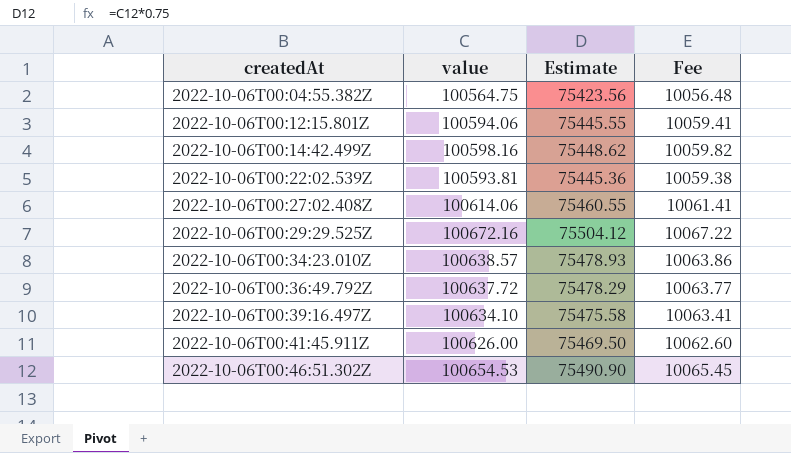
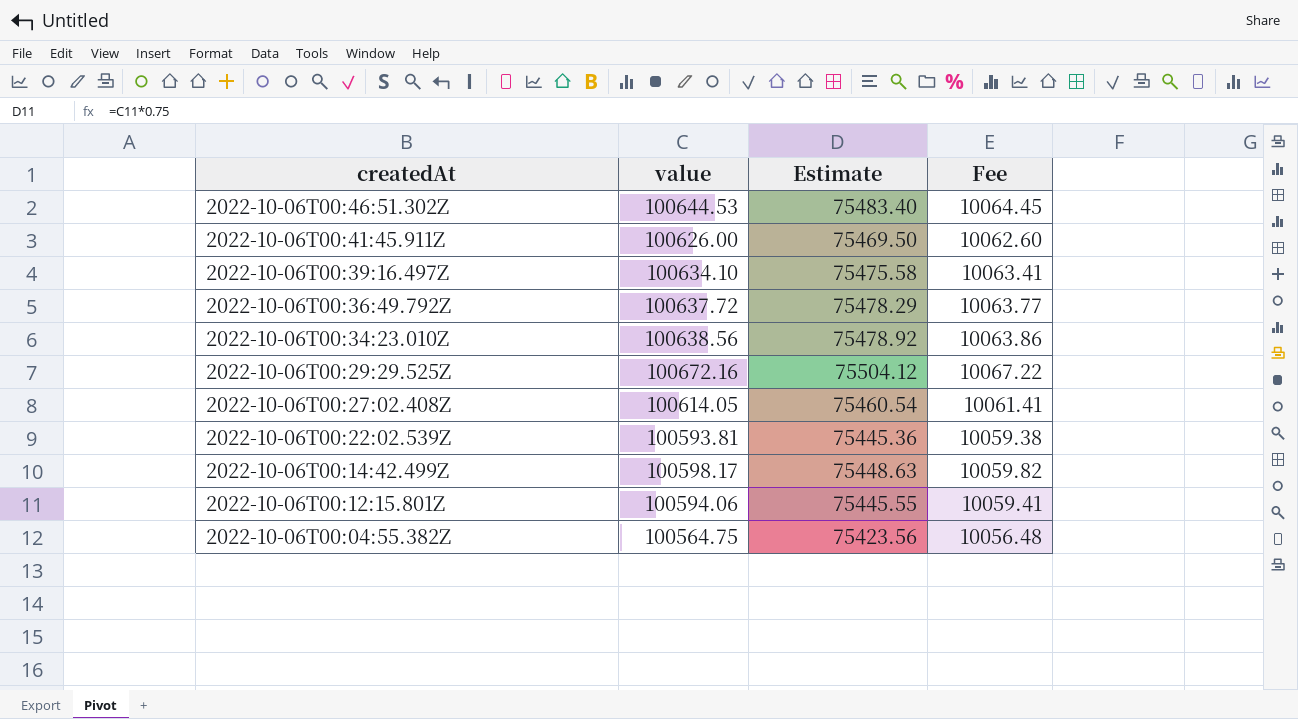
row order: createdAt ascending -> createdAt descending
2022-10-06T00:46:51.302Z | value: 100654.53 -> 100644.53
2022-10-06T00:46:51.302Z | Estimate: 75490.90 -> 75483.40
2022-10-06T00:46:51.302Z | Fee: 10065.45 -> 10064.45
2022-10-06T00:34:23.010Z | value: 100638.57 -> 100638.56
2022-10-06T00:34:23.010Z | Estimate: 75478.93 -> 75478.92
2022-10-06T00:27:02.408Z | value: 100614.06 -> 100614.05
2022-10-06T00:27:02.408Z | Estimate: 75460.55 -> 75460.54
2022-10-06T00:14:42.499Z | value: 100598.16 -> 100598.17
2022-10-06T00:14:42.499Z | Estimate: 75448.62 -> 75448.63

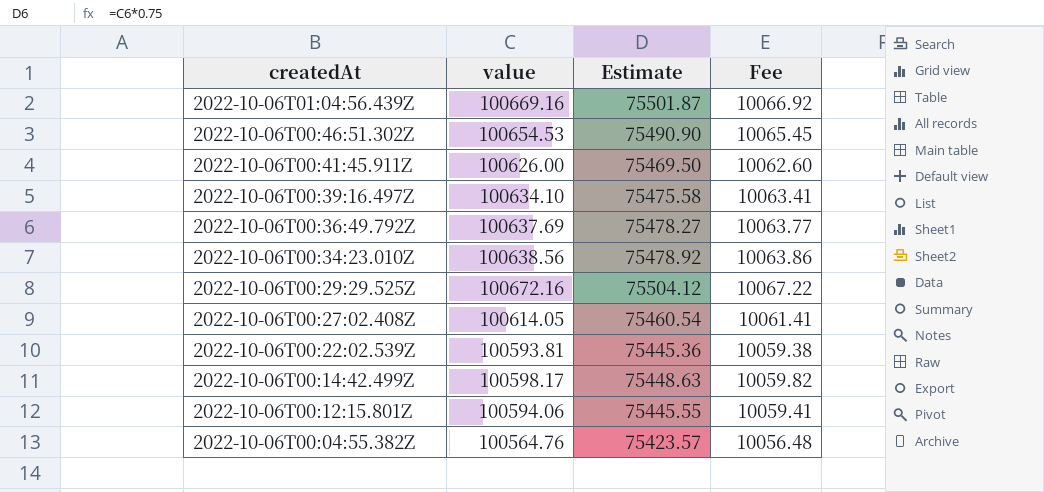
row 2022-10-06T01:04:56.439Z: none -> 100669.16 | 75501.87 | 10066.92
2022-10-06T00:46:51.302Z | value: 100644.53 -> 100654.53
2022-10-06T00:46:51.302Z | Estimate: 75483.40 -> 75490.90
2022-10-06T00:46:51.302Z | Fee: 10064.45 -> 10065.45
2022-10-06T00:36:49.792Z | value: 100637.72 -> 100637.69
2022-10-06T00:36:49.792Z | Estimate: 75478.29 -> 75478.27
2022-10-06T00:04:55.382Z | value: 100564.75 -> 100564.76
2022-10-06T00:04:55.382Z | Estimate: 75423.56 -> 75423.57

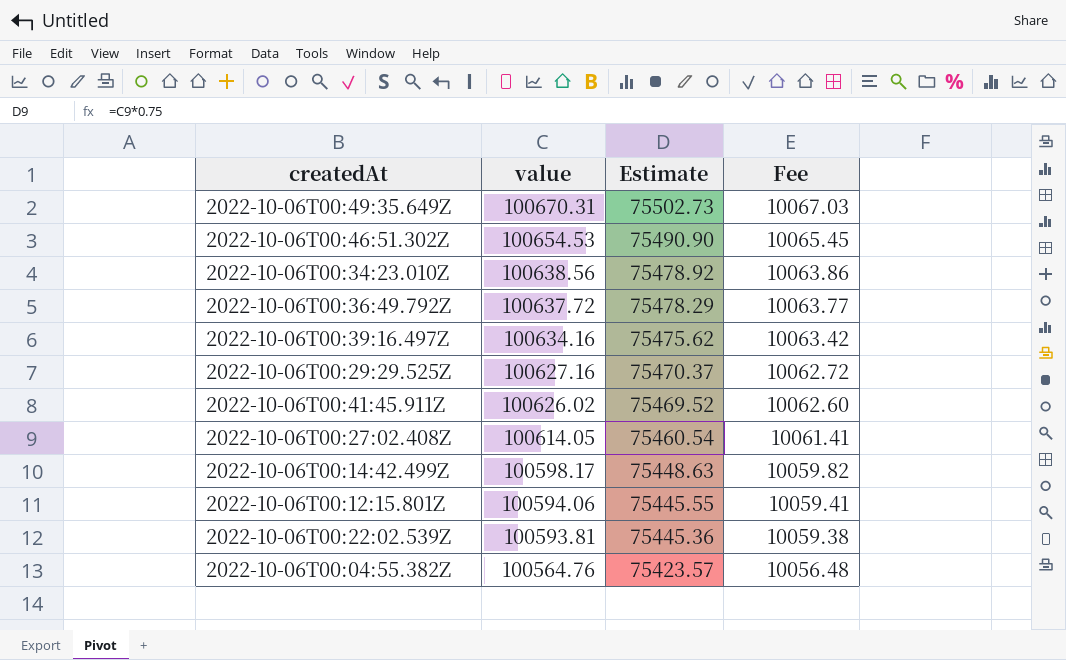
row order: createdAt descending -> value descending
row 2022-10-06T01:04:56.439Z: 100669.16 | 75501.87 | 10066.92 -> none
row 2022-10-06T00:49:35.649Z: none -> 100670.31 | 75502.73 | 10067.03
2022-10-06T00:36:49.792Z | value: 100637.69 -> 100637.72
2022-10-06T00:36:49.792Z | Estimate: 75478.27 -> 75478.29
2022-10-06T00:39:16.497Z | value: 100634.10 -> 100634.16
2022-10-06T00:39:16.497Z | Estimate: 75475.58 -> 75475.62
2022-10-06T00:39:16.497Z | Fee: 10063.41 -> 10063.42
2022-10-06T00:29:29.525Z | value: 100672.16 -> 100627.16
2022-10-06T00:29:29.525Z | Estimate: 75504.12 -> 75470.37
2022-10-06T00:29:29.525Z | Fee: 10067.22 -> 10062.72
2022-10-06T00:41:45.911Z | value: 100626.00 -> 100626.02
2022-10-06T00:41:45.911Z | Estimate: 75469.50 -> 75469.52

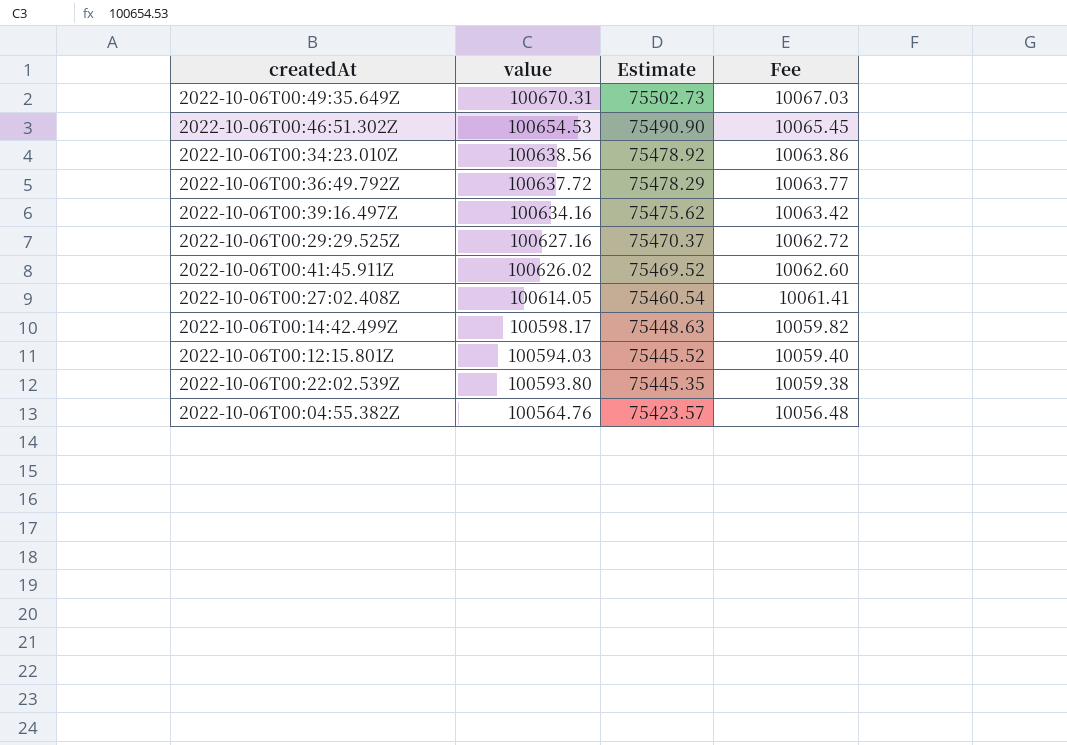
2022-10-06T00:12:15.801Z | value: 100594.06 -> 100594.03
2022-10-06T00:12:15.801Z | Estimate: 75445.55 -> 75445.52
2022-10-06T00:12:15.801Z | Fee: 10059.41 -> 10059.40
2022-10-06T00:22:02.539Z | value: 100593.81 -> 100593.80
2022-10-06T00:22:02.539Z | Estimate: 75445.36 -> 75445.35

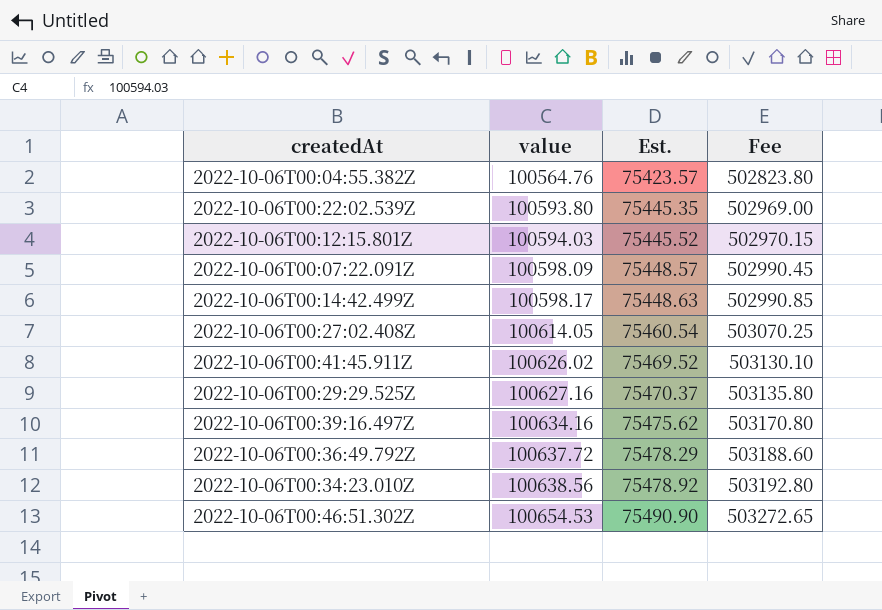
row order: value descending -> value ascending
column name: Estimate -> Est.
column Fee | formula: [value] * 0.1 -> [value] * 5
row 2022-10-06T00:49:35.649Z: 100670.31 | 75502.73 | 10067.03 -> none
row 2022-10-06T00:07:22.091Z: none -> 100598.09 | 75448.57 | 502990.45

